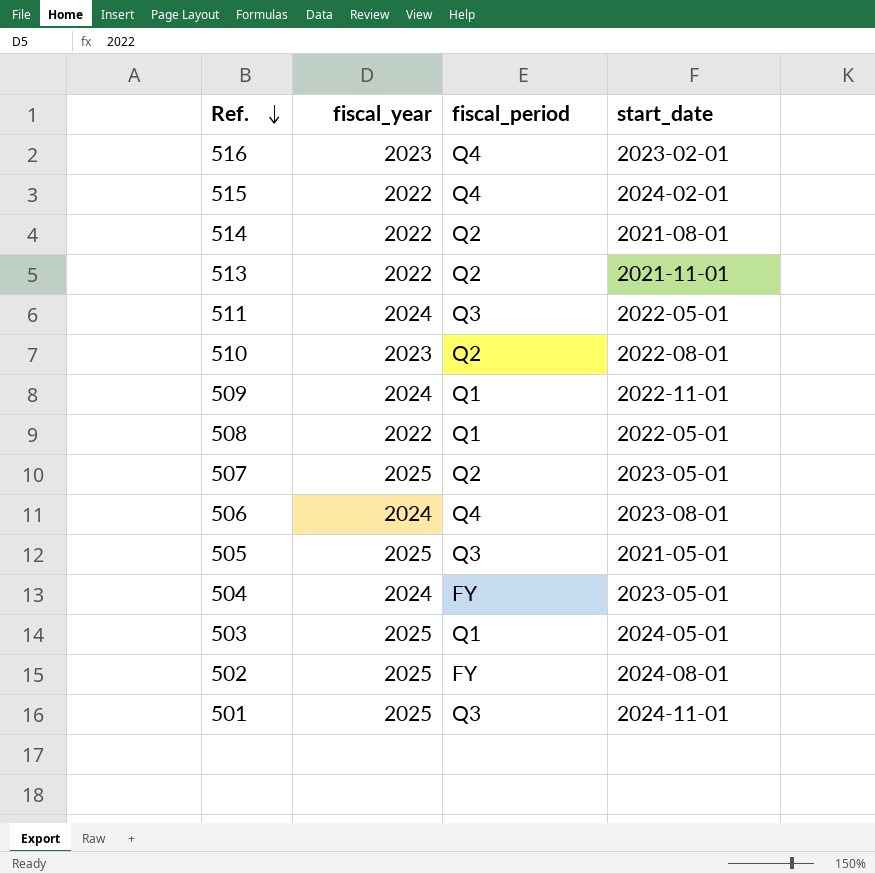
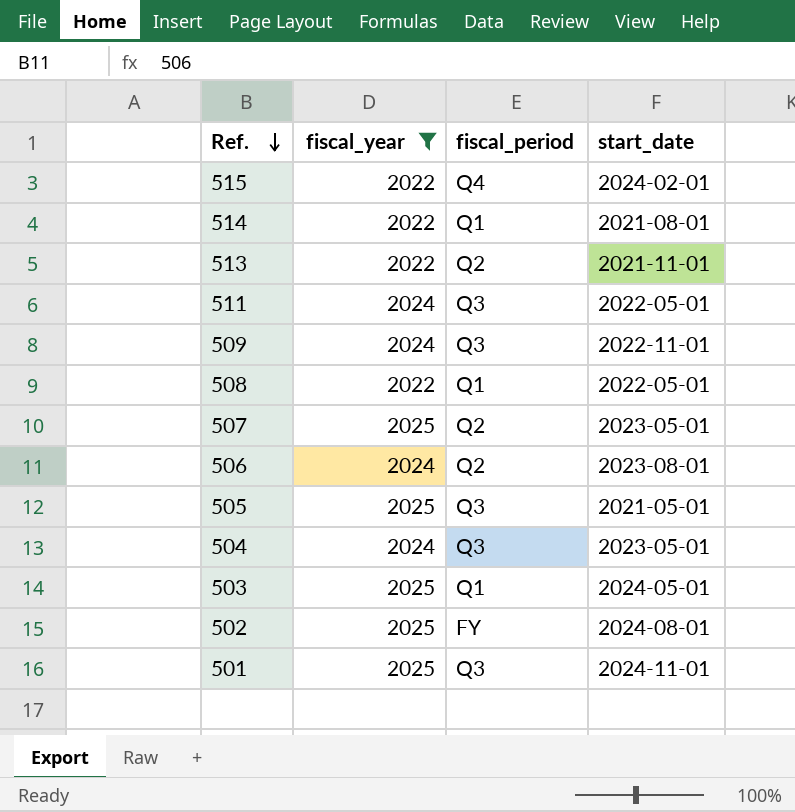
filter: none -> fiscal_year != 2023
514 | fiscal_period: Q2 -> Q1
509 | fiscal_period: Q1 -> Q3
506 | fiscal_period: Q4 -> Q2
504 | fiscal_period: FY -> Q3

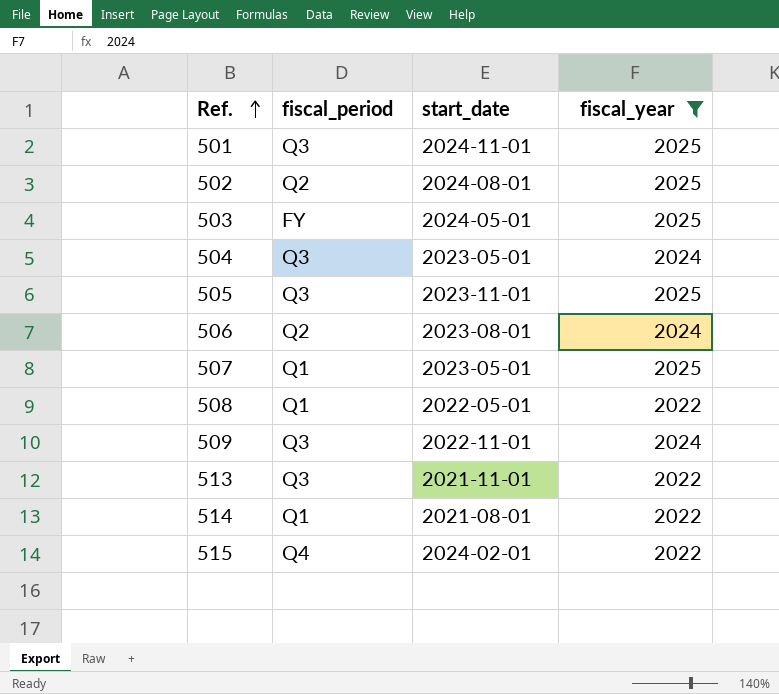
row order: Ref. descending -> Ref. ascending
column fiscal_year | position: 2 -> 4
row 511: 2024 | Q3 | 2022-05-01 -> none
502 | fiscal_period: FY -> Q2
503 | fiscal_period: Q1 -> FY
505 | start_date: 2021-05-01 -> 2023-11-01
507 | fiscal_period: Q2 -> Q1
513 | fiscal_period: Q2 -> Q3

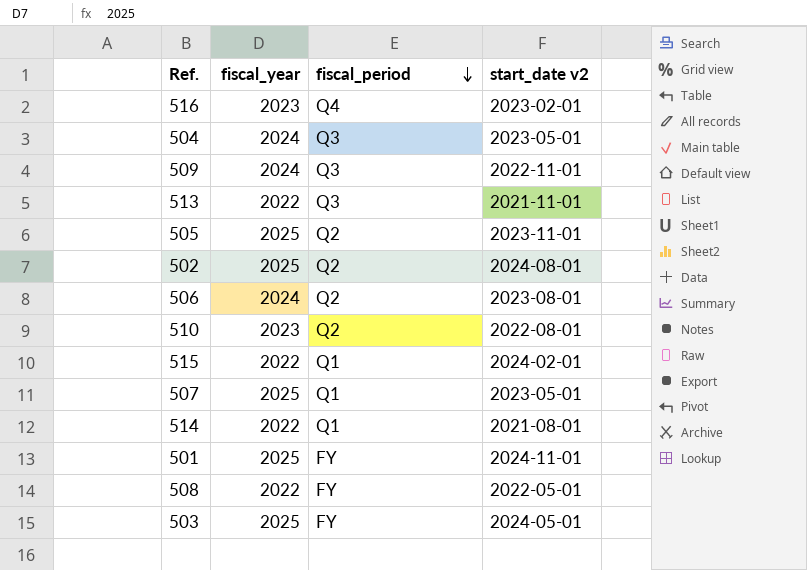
filter: fiscal_year != 2023 -> none
row order: Ref. ascending -> fiscal_period descending
column fiscal_year | position: 4 -> 2
column name: start_date -> start_date v2
505 | fiscal_period: Q3 -> Q2
515 | fiscal_period: Q4 -> Q1
501 | fiscal_period: Q3 -> FY
508 | fiscal_period: Q1 -> FY

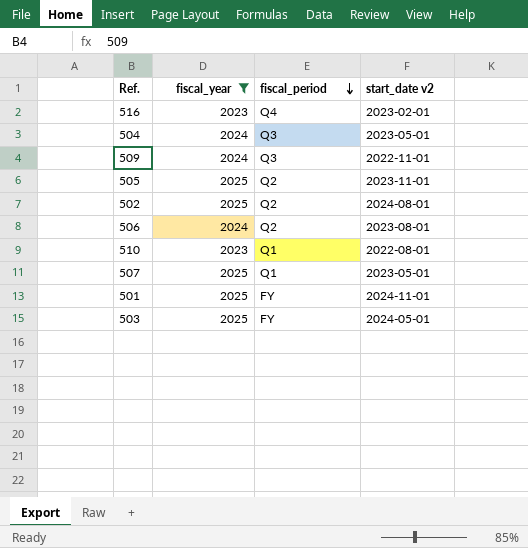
filter: none -> fiscal_year != 2022
510 | fiscal_period: Q2 -> Q1

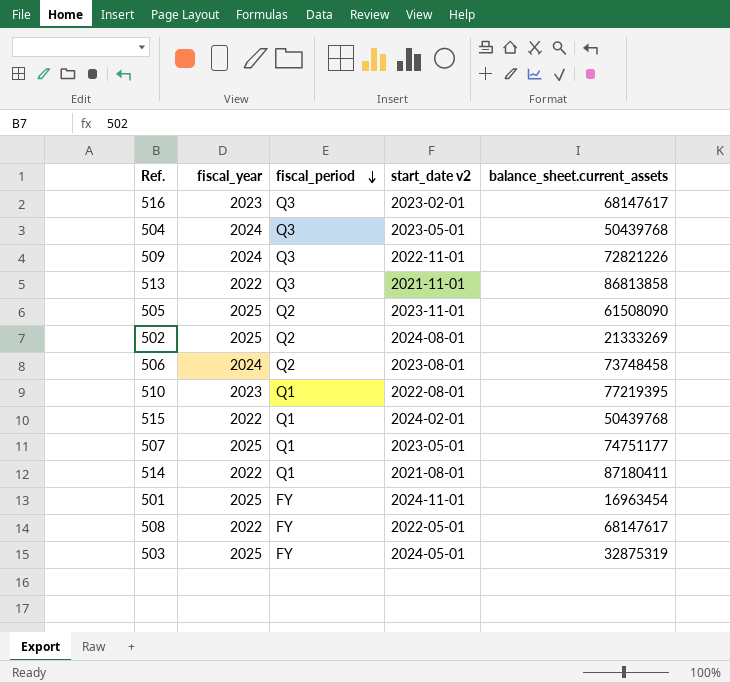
filter: fiscal_year != 2022 -> none
column balance_sheet.current_assets | position: none -> 5
516 | fiscal_period: Q4 -> Q3

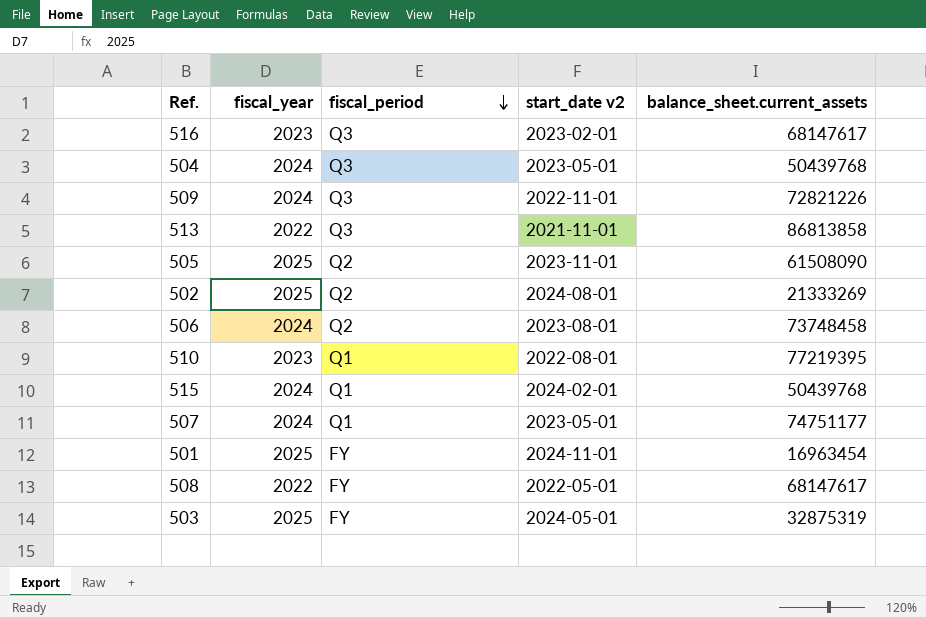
row 514: 2022 | Q1 | 2021-08-01 | 87180411 -> none
515 | fiscal_year: 2022 -> 2024
507 | fiscal_year: 2025 -> 2024

